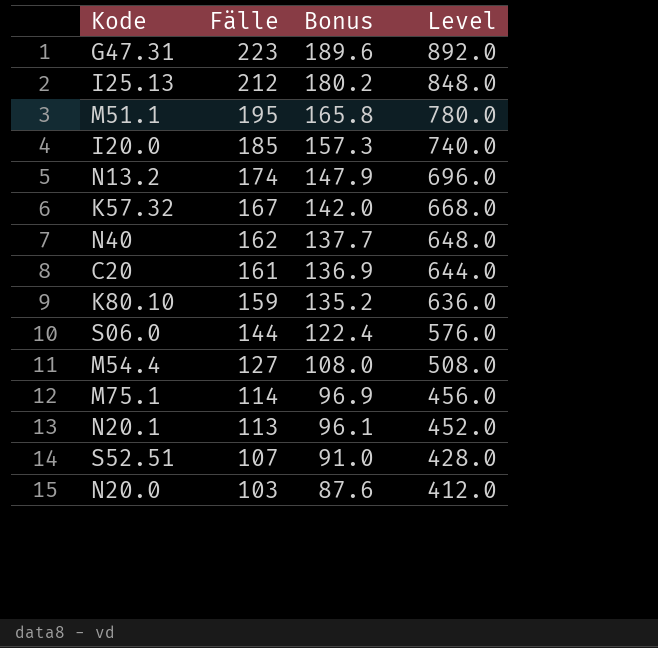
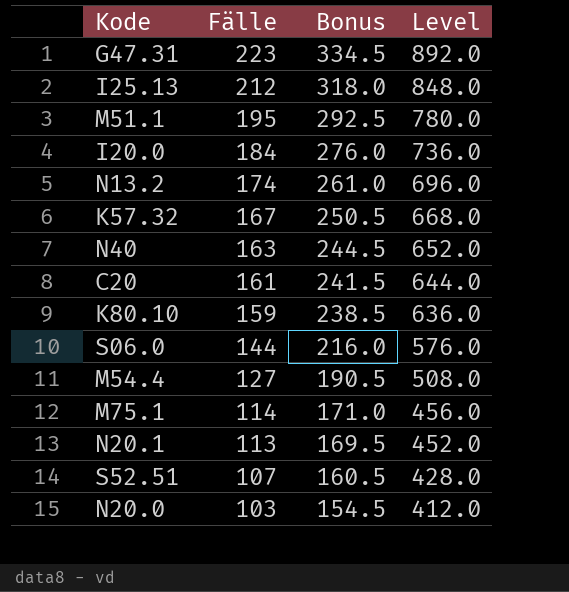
column Bonus | formula: [Fälle] * 0.85 -> [Fälle] * 1.5
I20.0 | Fälle: 185 -> 184
I20.0 | Level: 740.0 -> 736.0
N40 | Fälle: 162 -> 163
N40 | Level: 648.0 -> 652.0

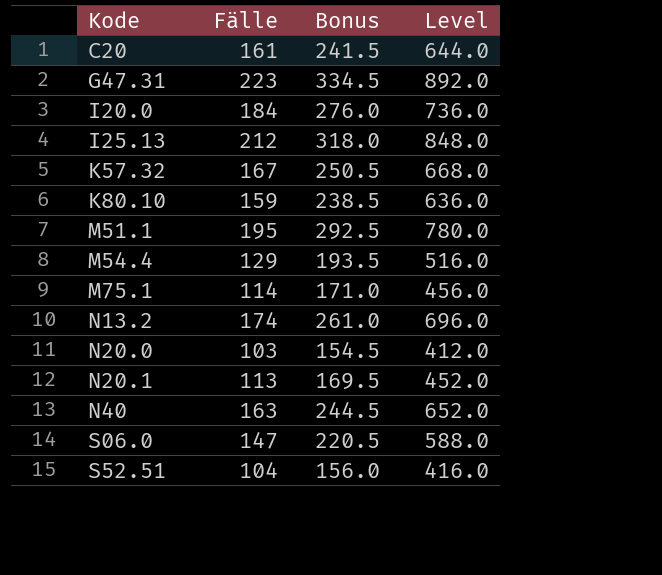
row order: Fälle descending -> Kode ascending
M54.4 | Fälle: 127 -> 129
M54.4 | Bonus: 190.5 -> 193.5
M54.4 | Level: 508.0 -> 516.0
S06.0 | Fälle: 144 -> 147
S06.0 | Bonus: 216.0 -> 220.5
S06.0 | Level: 576.0 -> 588.0
S52.51 | Fälle: 107 -> 104
S52.51 | Bonus: 160.5 -> 156.0
S52.51 | Level: 428.0 -> 416.0

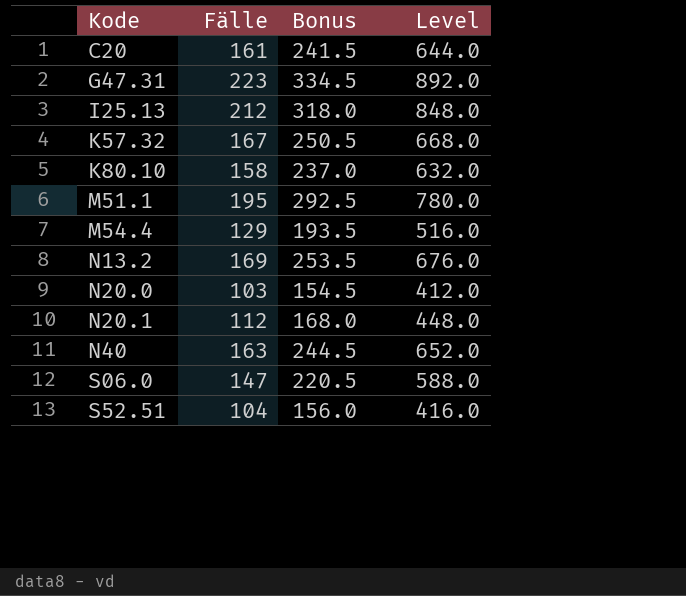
row I20.0: 184 | 276.0 | 736.0 -> none
row M75.1: 114 | 171.0 | 456.0 -> none
K80.10 | Fälle: 159 -> 158
K80.10 | Bonus: 238.5 -> 237.0
K80.10 | Level: 636.0 -> 632.0
N13.2 | Fälle: 174 -> 169
N13.2 | Bonus: 261.0 -> 253.5
N13.2 | Level: 696.0 -> 676.0
N20.1 | Fälle: 113 -> 112
N20.1 | Bonus: 169.5 -> 168.0
N20.1 | Level: 452.0 -> 448.0

